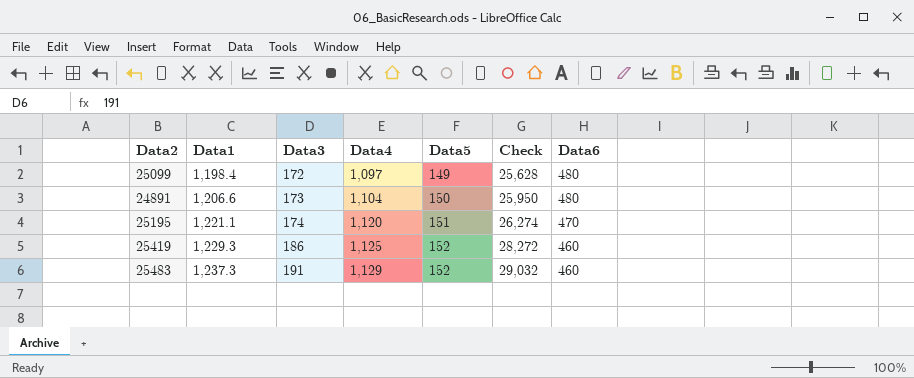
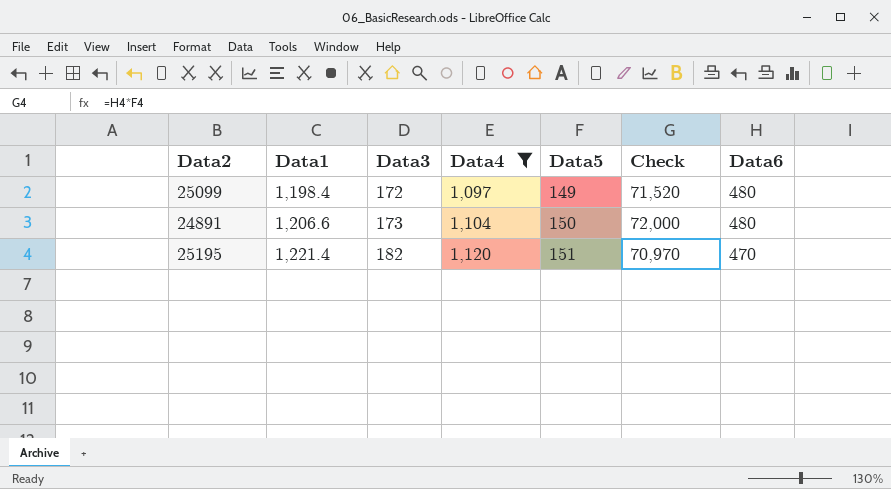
filter: none -> Data4 <= 1,120
column Check | formula: [Data3] * [Data5] -> [Data5] * [Data6]
25195 | Data1: 1,221.1 -> 1,221.4
25195 | Data3: 174 -> 182

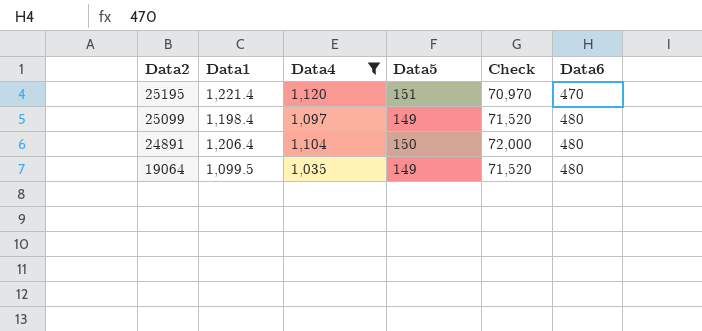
row order: Data1 ascending -> Data2 descending
column Data3 | position: 3 -> none
24891 | Data1: 1,206.6 -> 1,206.4
row 19064: none -> 1,099.5 | 1,035 | 149 | 71,520 | 480

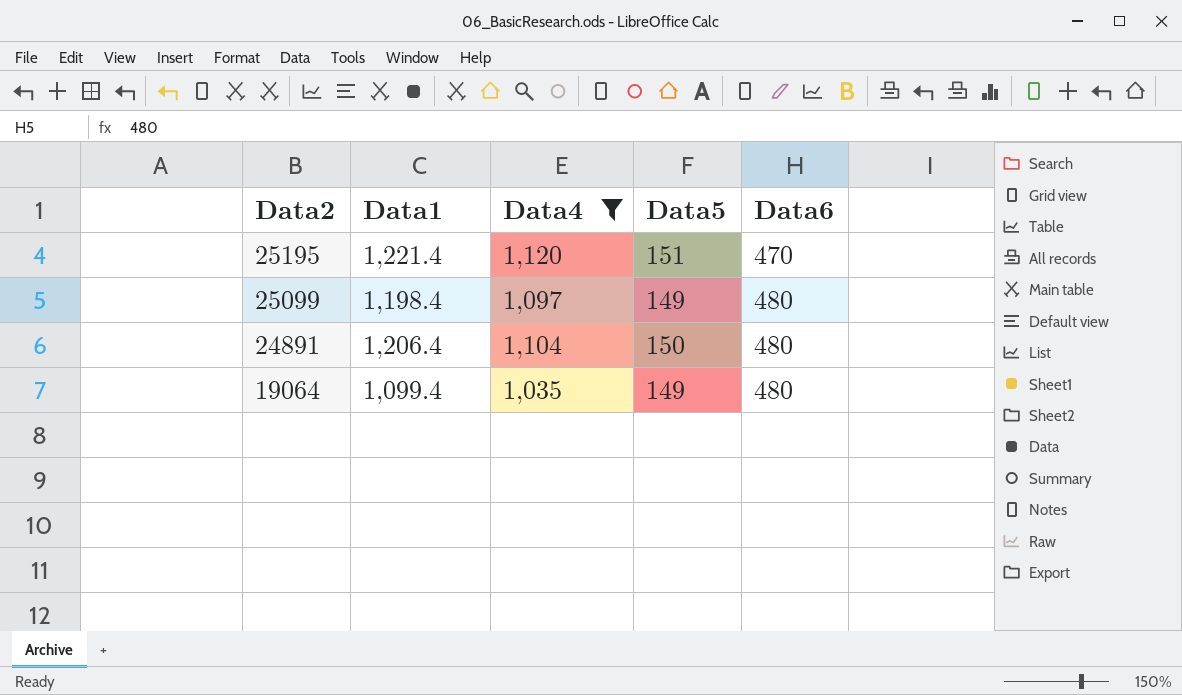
column Check | formula: [Data5] * [Data6] -> none
19064 | Data1: 1,099.5 -> 1,099.4

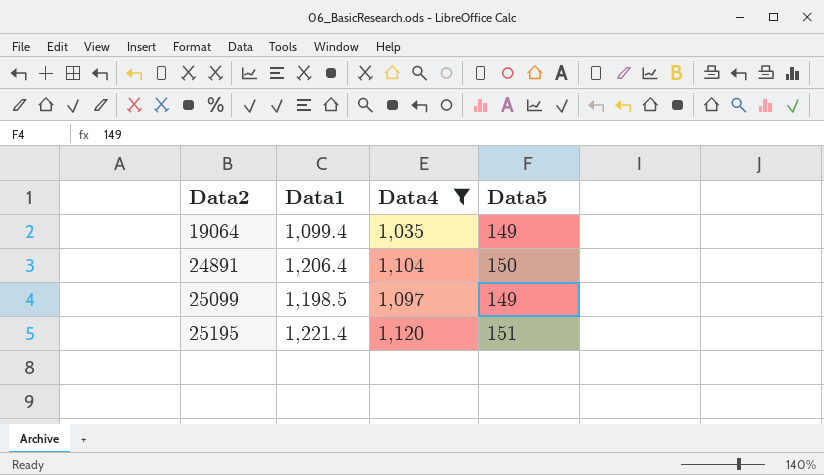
row order: Data2 descending -> Data2 ascending
column Data6 | position: 5 -> none
25099 | Data1: 1,198.4 -> 1,198.5

